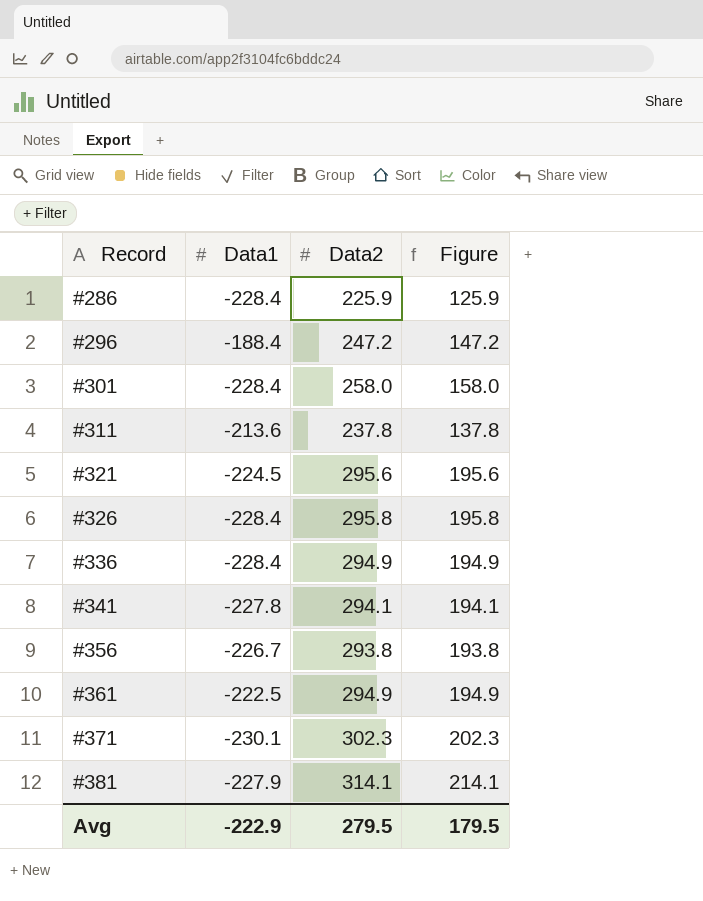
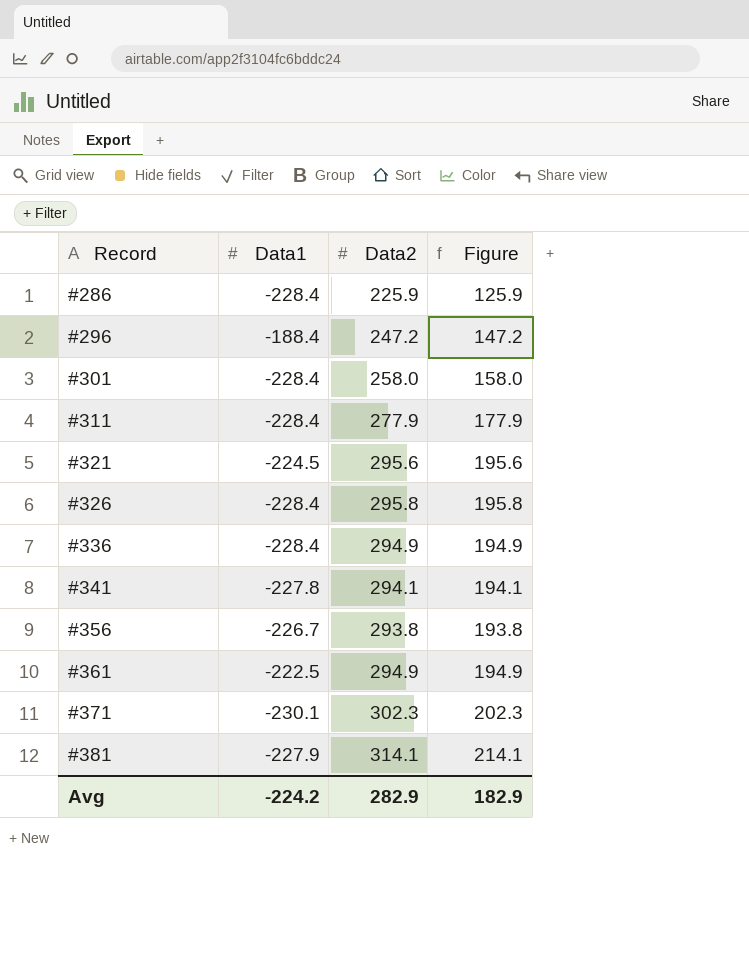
#311 | Data1: -213.6 -> -228.4
#311 | Data2: 237.8 -> 277.9
#311 | Figure: 137.8 -> 177.9
Avg | Data1: -222.9 -> -224.2
Avg | Data2: 279.5 -> 282.9
Avg | Figure: 179.5 -> 182.9

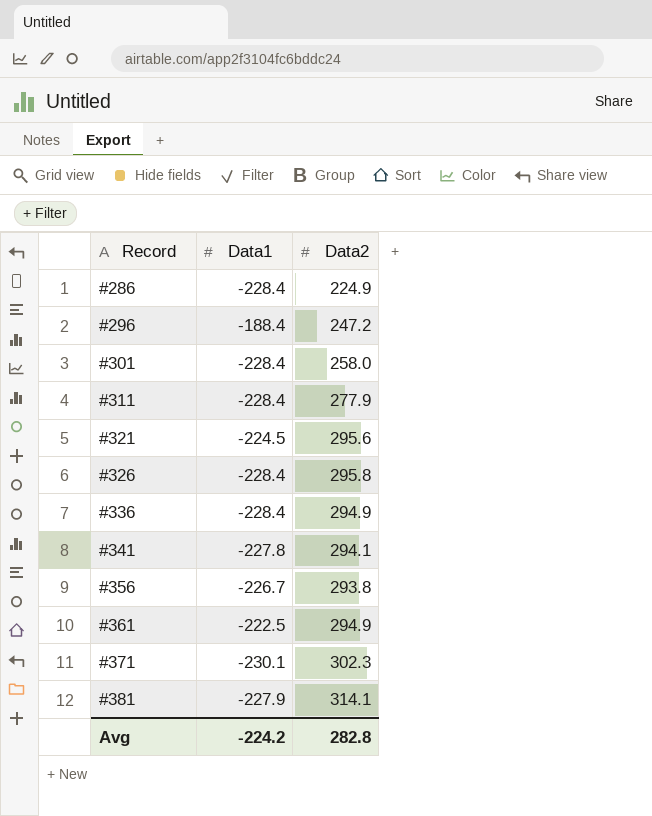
column Figure | formula: [Data2] - 100 -> none
#286 | Data2: 225.9 -> 224.9
Avg | Data2: 282.9 -> 282.8

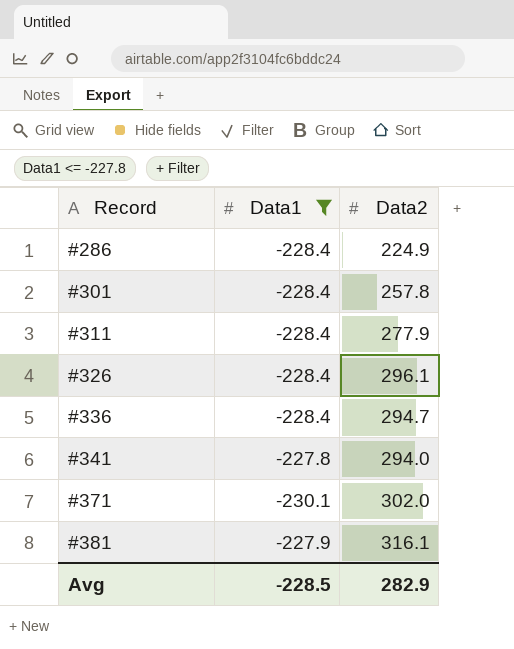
filter: none -> Data1 <= -227.8
#301 | Data2: 258.0 -> 257.8
#326 | Data2: 295.8 -> 296.1
#336 | Data2: 294.9 -> 294.7
#341 | Data2: 294.1 -> 294.0
#371 | Data2: 302.3 -> 302.0
#381 | Data2: 314.1 -> 316.1
Avg | Data1: -224.2 -> -228.5
Avg | Data2: 282.8 -> 282.9

